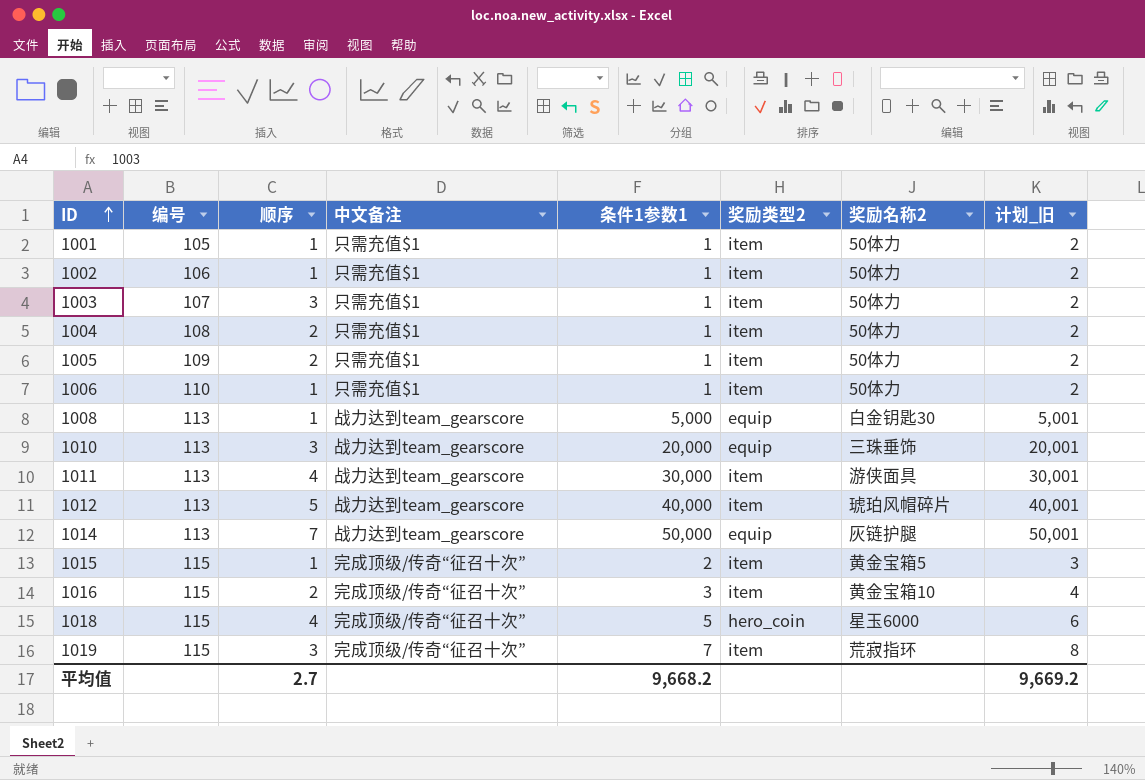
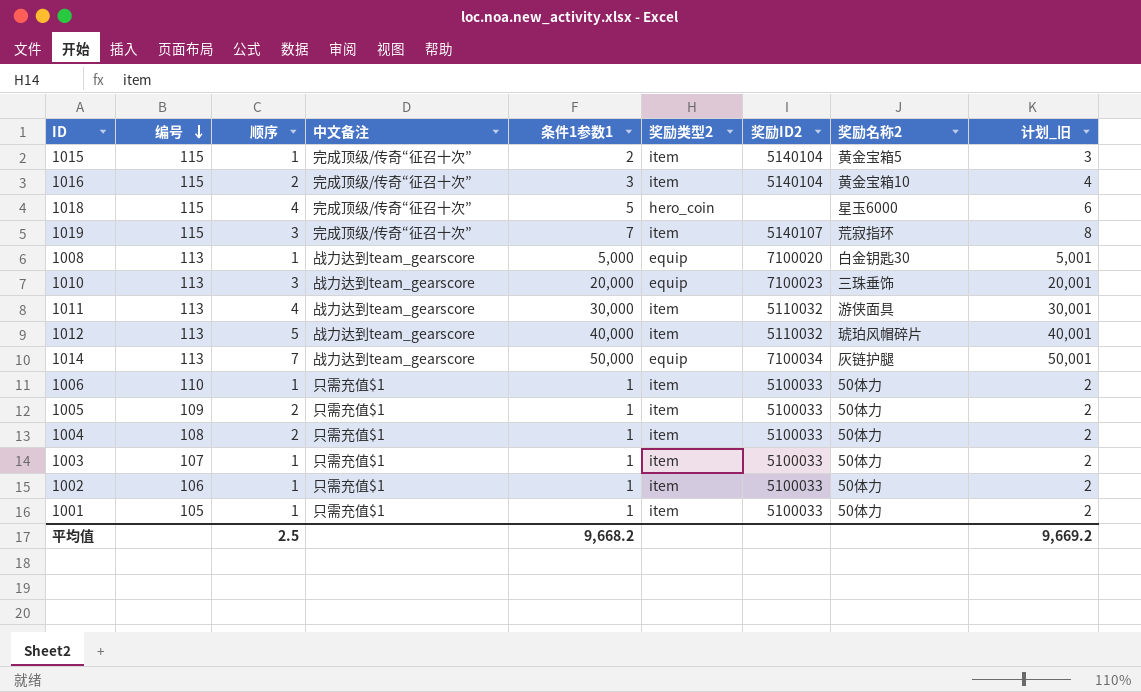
row order: ID ascending -> 编号 descending
column 奖励ID2 | position: none -> 7
1003 | 顺序: 3 -> 1
平均值 | 顺序: 2.7 -> 2.5

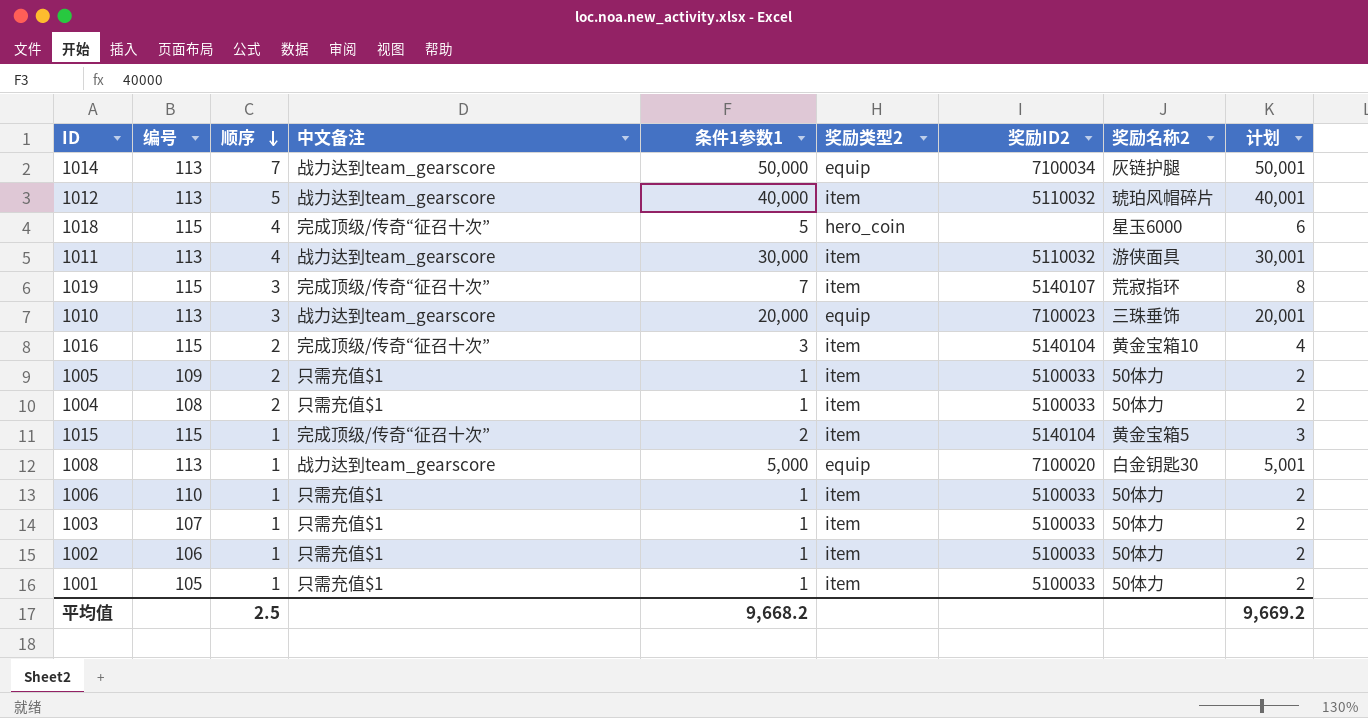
row order: 编号 descending -> 顺序 descending
column name: 计划_旧 -> 计划

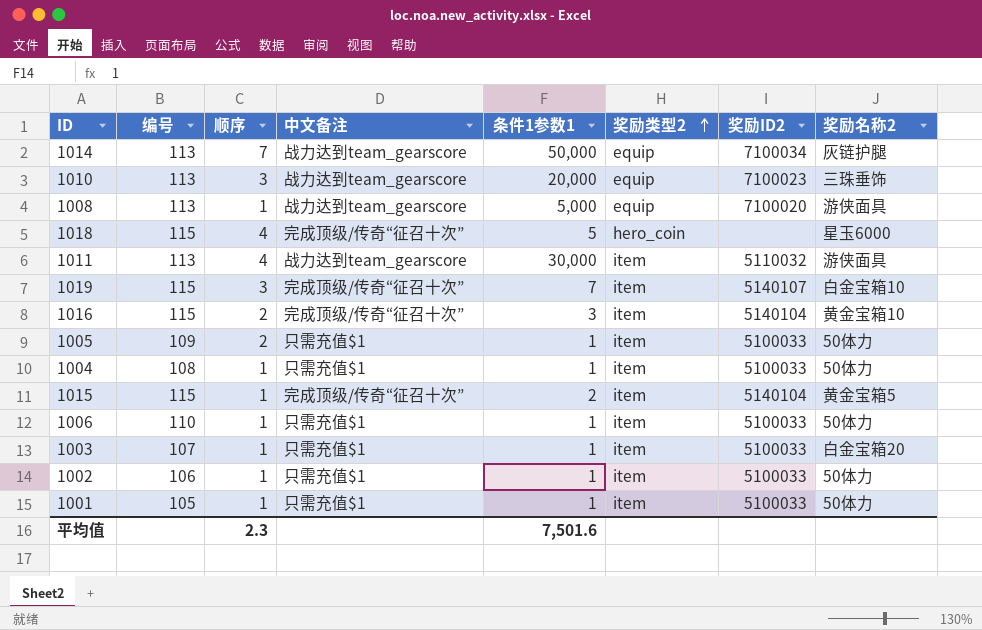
row order: 顺序 descending -> 奖励类型2 ascending
column 计划 | formula: [条件1参数1] + 1 -> none
row 1012: 113 | 5 | 战力达到team_gearscore | 40,000 | item | 5110032 | 琥珀风帽碎片 | 40,001 -> none
1008 | 奖励名称2: 白金钥匙30 -> 游侠面具
1019 | 奖励名称2: 荒寂指环 -> 白金宝箱10
1004 | 顺序: 2 -> 1
1003 | 奖励名称2: 50体力 -> 白金宝箱20
平均值 | 顺序: 2.5 -> 2.3
平均值 | 条件1参数1: 9,668.2 -> 7,501.6

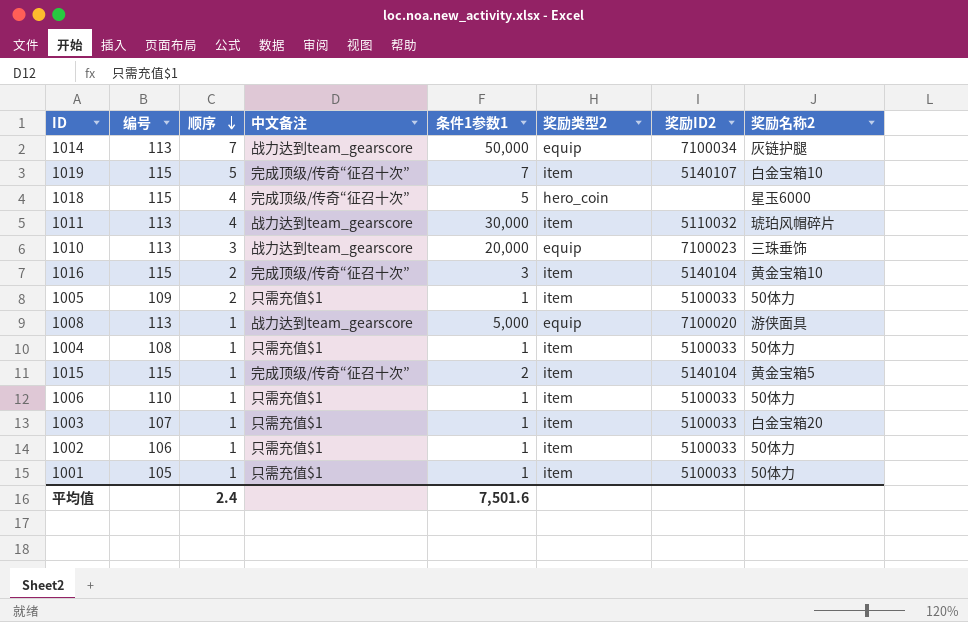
row order: 奖励类型2 ascending -> 顺序 descending
1019 | 顺序: 3 -> 5
1011 | 奖励名称2: 游侠面具 -> 琥珀风帽碎片
平均值 | 顺序: 2.3 -> 2.4

